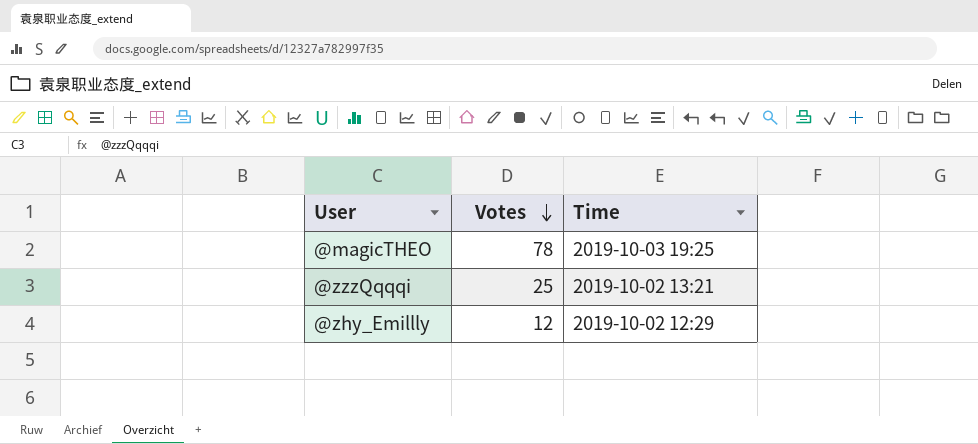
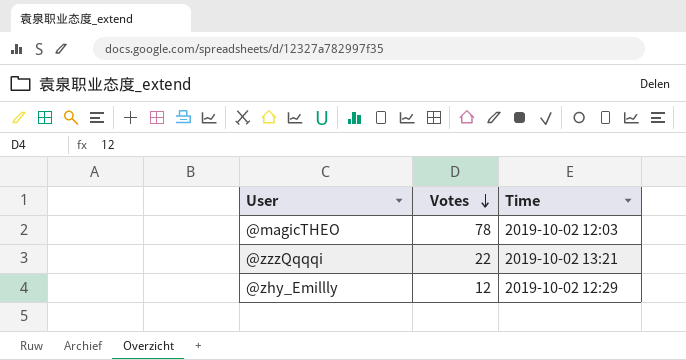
@magicTHEO | Time: 2019-10-03 19:25 -> 2019-10-02 12:03
@zzzQqqqi | Votes: 25 -> 22

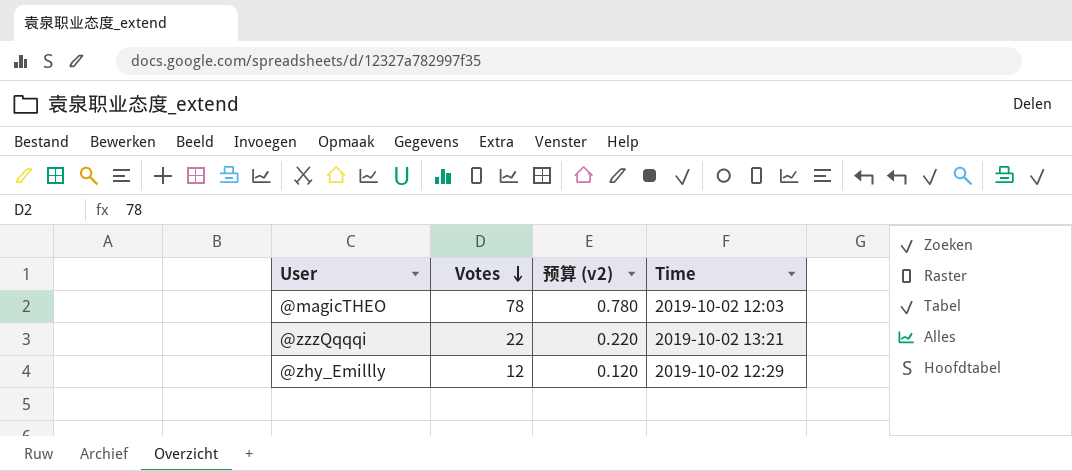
column 预算 (v2) | formula: none -> [Votes] * 0.01

